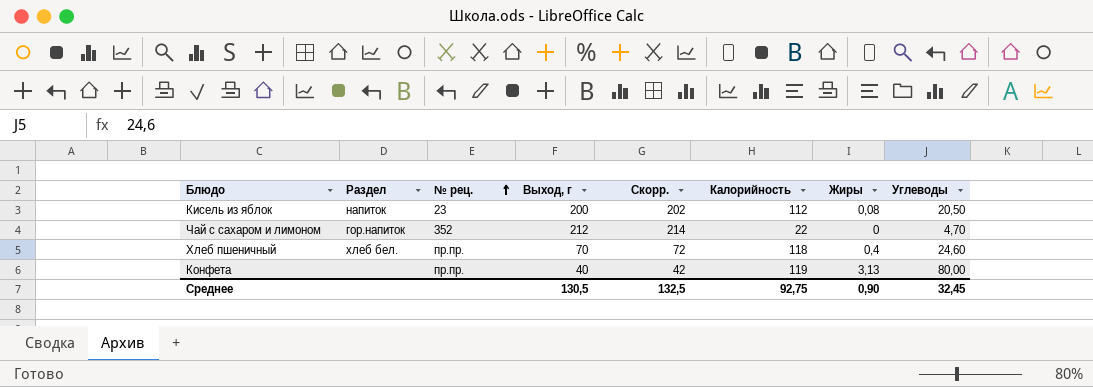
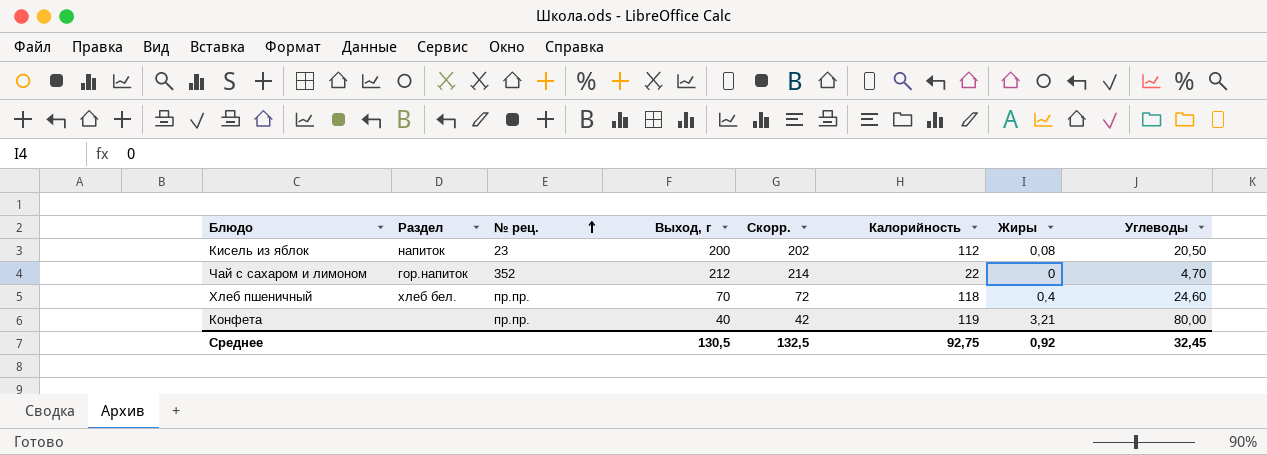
Конфета | Жиры: 3,13 -> 3,21
Среднее | Жиры: 0,90 -> 0,92

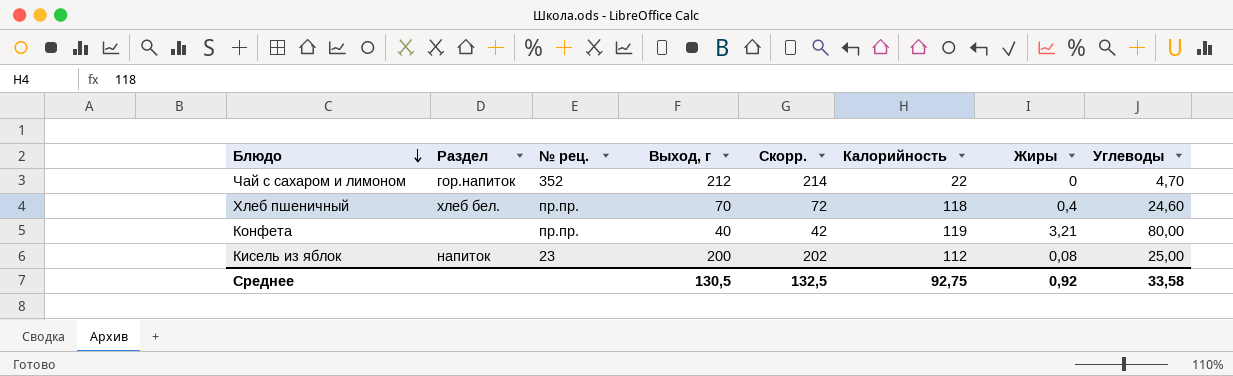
row order: № рец. ascending -> Блюдо descending
Кисель из яблок | Углеводы: 20,50 -> 25,00
Среднее | Углеводы: 32,45 -> 33,58

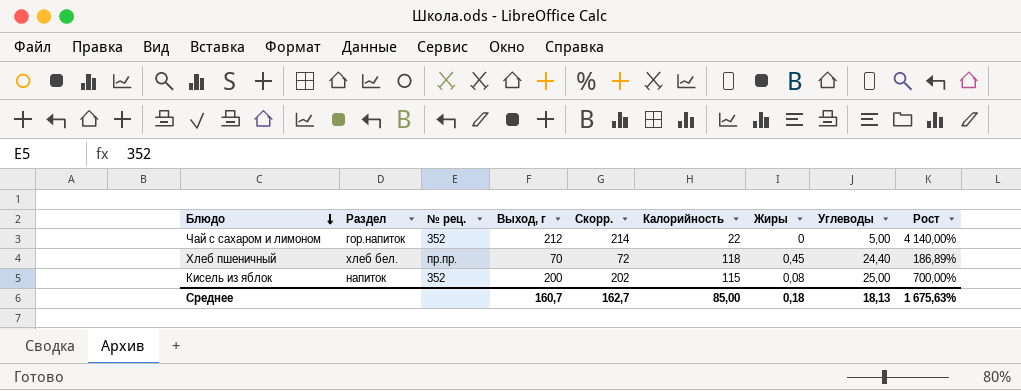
column Рост | formula: none -> ([Выход, г] - [Углеводы]) / [Углеводы]
row Конфета: none | пр.пр. | 40 | 42 | 119 | 3,21 | 80,00 -> none
Чай с сахаром и лимоном | Углеводы: 4,70 -> 5,00
Хлеб пшеничный | Жиры: 0,4 -> 0,45
Хлеб пшеничный | Углеводы: 24,60 -> 24,40
Кисель из яблок | № рец.: 23 -> 352
Кисель из яблок | Калорийность: 112 -> 115
Среднее | Выход, г: 130,5 -> 160,7
Среднее | Скорр.: 132,5 -> 162,7
Среднее | Калорийность: 92,75 -> 85,00
Среднее | Жиры: 0,92 -> 0,18
Среднее | Углеводы: 33,58 -> 18,13

